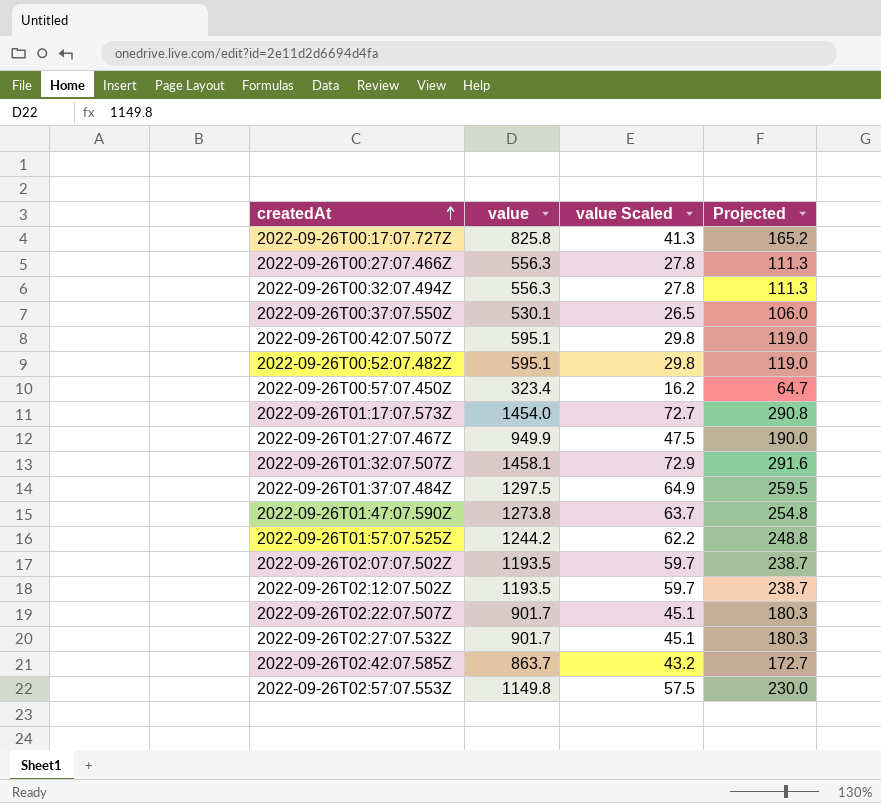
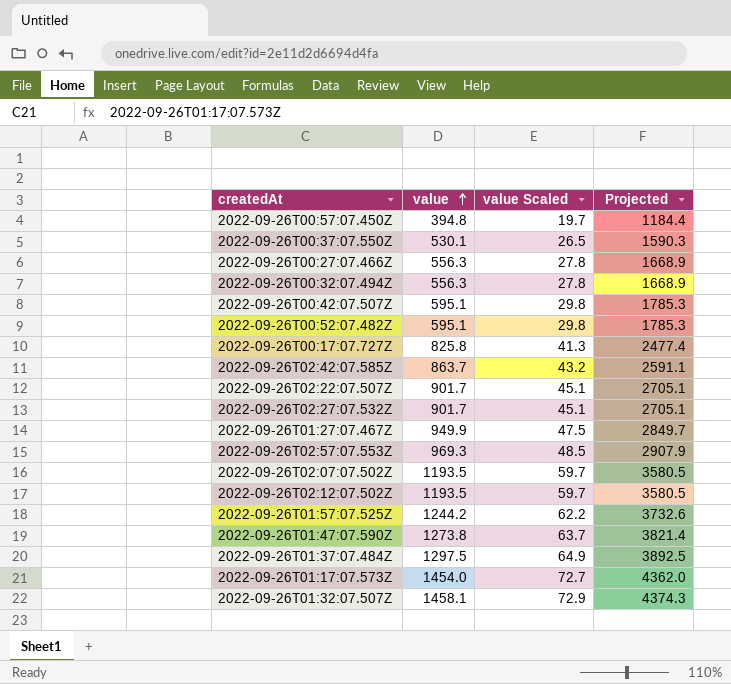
row order: createdAt ascending -> value ascending
column Projected | formula: [value] * 0.2 -> [value] * 3
2022-09-26T00:57:07.450Z | value: 323.4 -> 394.8
2022-09-26T00:57:07.450Z | value Scaled: 16.2 -> 19.7
2022-09-26T02:57:07.553Z | value: 1149.8 -> 969.3
2022-09-26T02:57:07.553Z | value Scaled: 57.5 -> 48.5

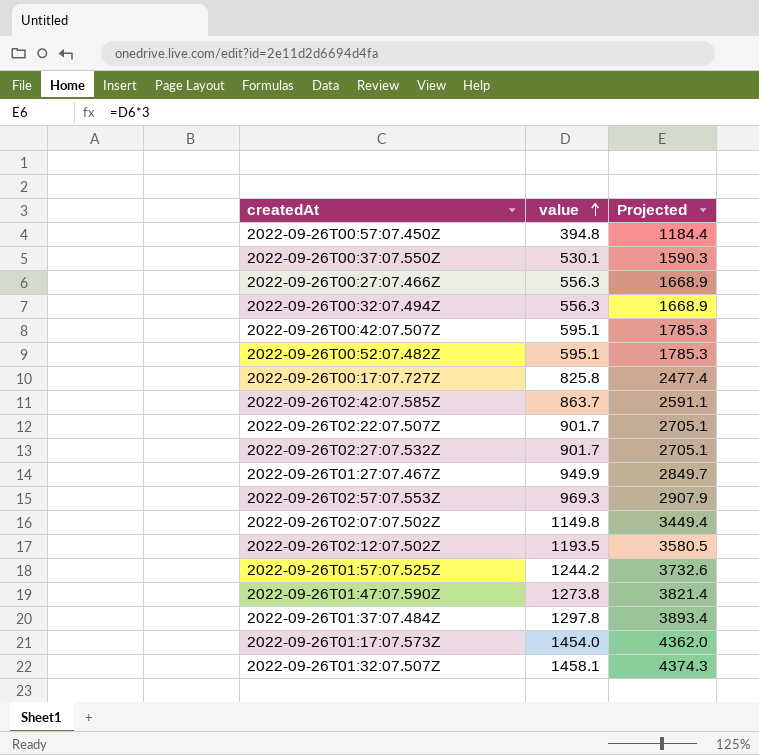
column value Scaled | formula: [value] * 0.05 -> none
2022-09-26T02:07:07.502Z | value: 1193.5 -> 1149.8
2022-09-26T02:07:07.502Z | Projected: 3580.5 -> 3449.4
2022-09-26T01:37:07.484Z | value: 1297.5 -> 1297.8
2022-09-26T01:37:07.484Z | Projected: 3892.5 -> 3893.4

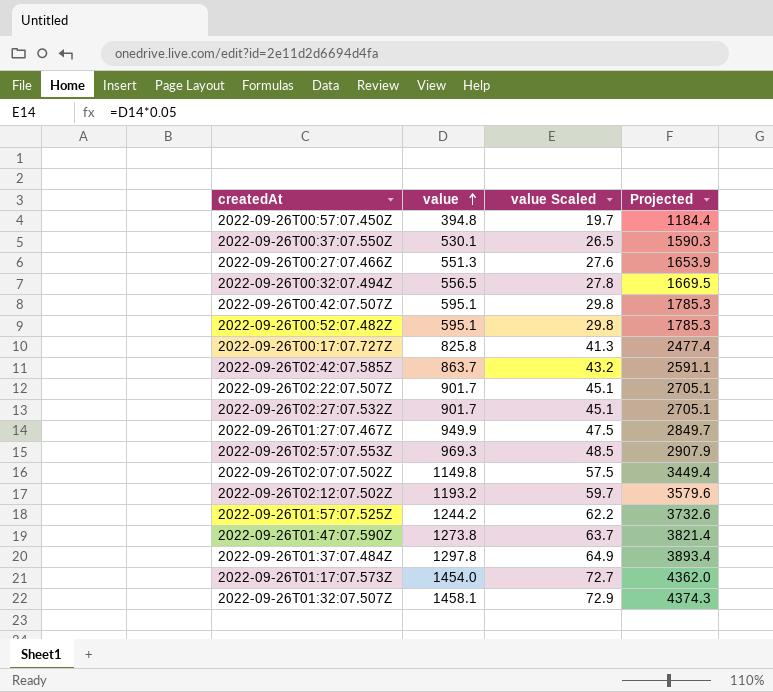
column value Scaled | formula: none -> [value] * 0.05
2022-09-26T00:27:07.466Z | value: 556.3 -> 551.3
2022-09-26T00:27:07.466Z | Projected: 1668.9 -> 1653.9
2022-09-26T00:32:07.494Z | value: 556.3 -> 556.5
2022-09-26T00:32:07.494Z | Projected: 1668.9 -> 1669.5
2022-09-26T02:12:07.502Z | value: 1193.5 -> 1193.2
2022-09-26T02:12:07.502Z | Projected: 3580.5 -> 3579.6

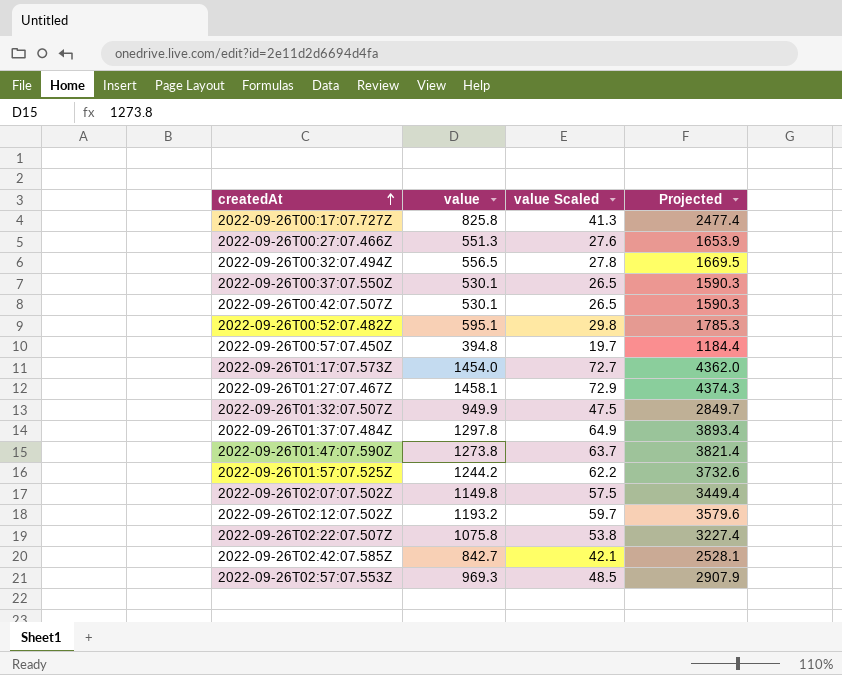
row order: value ascending -> createdAt ascending
row 2022-09-26T02:27:07.532Z: 901.7 | 45.1 | 2705.1 -> none
2022-09-26T00:42:07.507Z | value: 595.1 -> 530.1
2022-09-26T00:42:07.507Z | value Scaled: 29.8 -> 26.5
2022-09-26T00:42:07.507Z | Projected: 1785.3 -> 1590.3
2022-09-26T01:27:07.467Z | value: 949.9 -> 1458.1
2022-09-26T01:27:07.467Z | value Scaled: 47.5 -> 72.9
2022-09-26T01:27:07.467Z | Projected: 2849.7 -> 4374.3
2022-09-26T01:32:07.507Z | value: 1458.1 -> 949.9
2022-09-26T01:32:07.507Z | value Scaled: 72.9 -> 47.5
2022-09-26T01:32:07.507Z | Projected: 4374.3 -> 2849.7
2022-09-26T02:22:07.507Z | value: 901.7 -> 1075.8
2022-09-26T02:22:07.507Z | value Scaled: 45.1 -> 53.8
2022-09-26T02:22:07.507Z | Projected: 2705.1 -> 3227.4
2022-09-26T02:42:07.585Z | value: 863.7 -> 842.7
2022-09-26T02:42:07.585Z | value Scaled: 43.2 -> 42.1
2022-09-26T02:42:07.585Z | Projected: 2591.1 -> 2528.1

